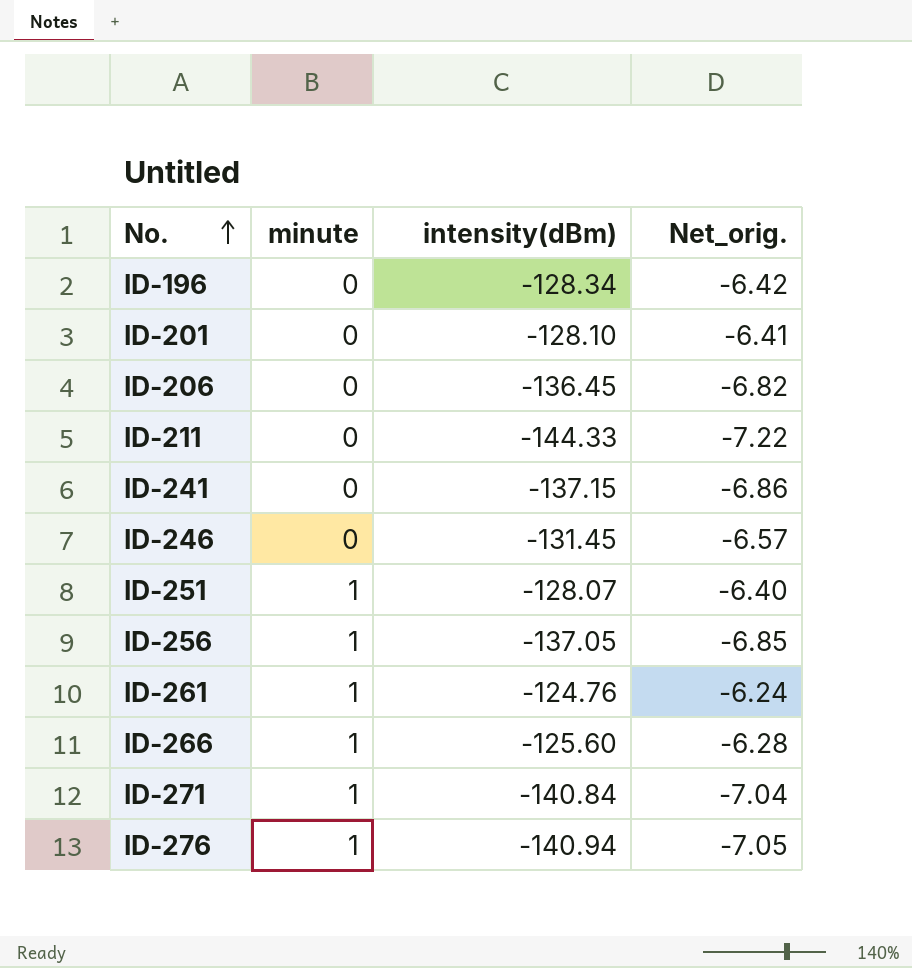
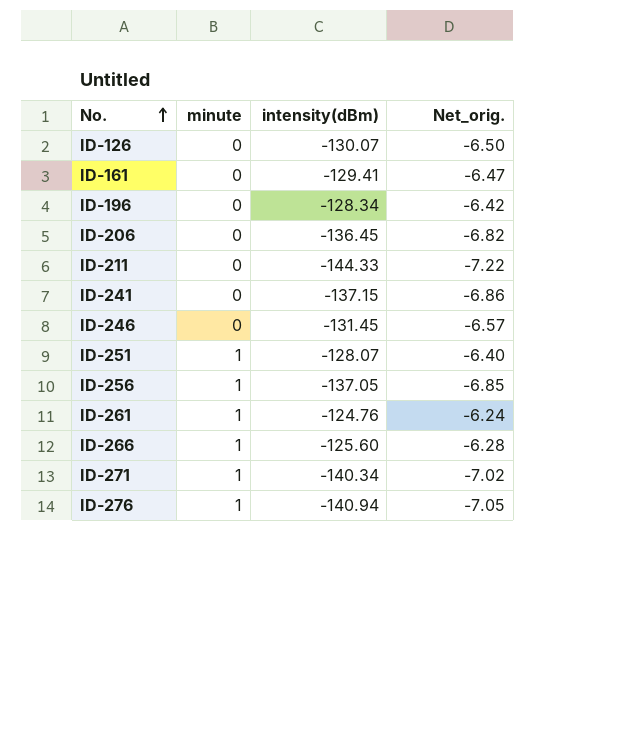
row ID-201: 0 | -128.10 | -6.41 -> none
row ID-126: none -> 0 | -130.07 | -6.50
row ID-161: none -> 0 | -129.41 | -6.47
ID-271 | intensity(dBm): -140.84 -> -140.34
ID-271 | Net_orig.: -7.04 -> -7.02

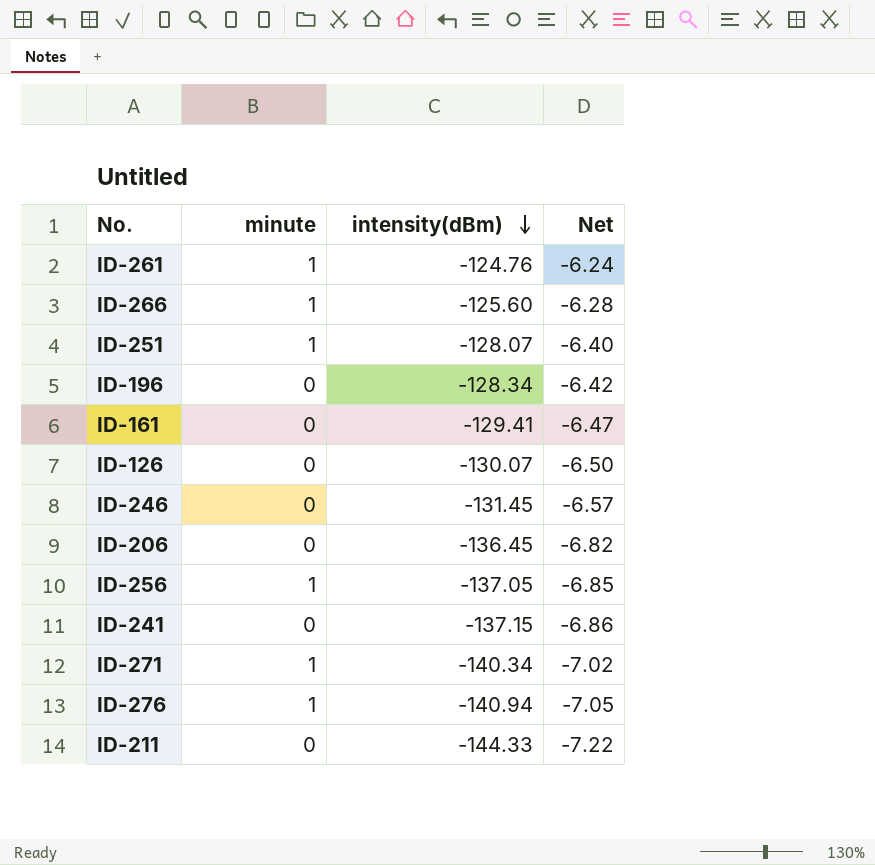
row order: No. ascending -> intensity(dBm) descending
column name: Net_orig. -> Net

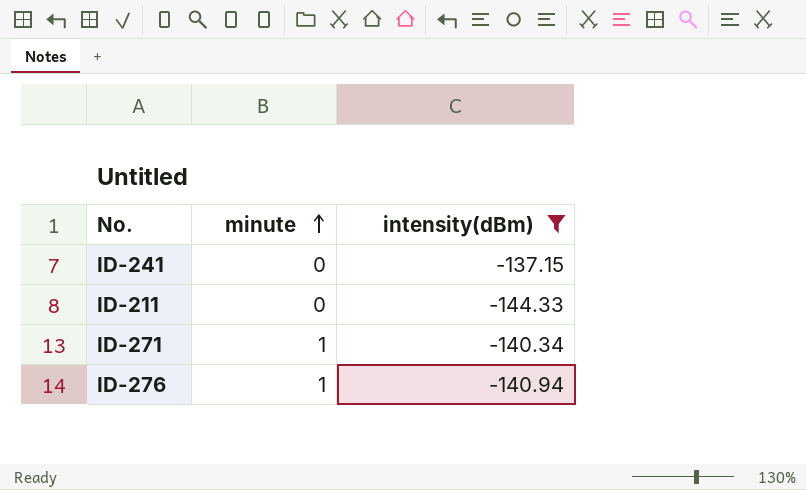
filter: none -> intensity(dBm) <= -137.15
row order: intensity(dBm) descending -> minute ascending
column Net | formula: [intensity(dBm)] * 0.05 -> none

